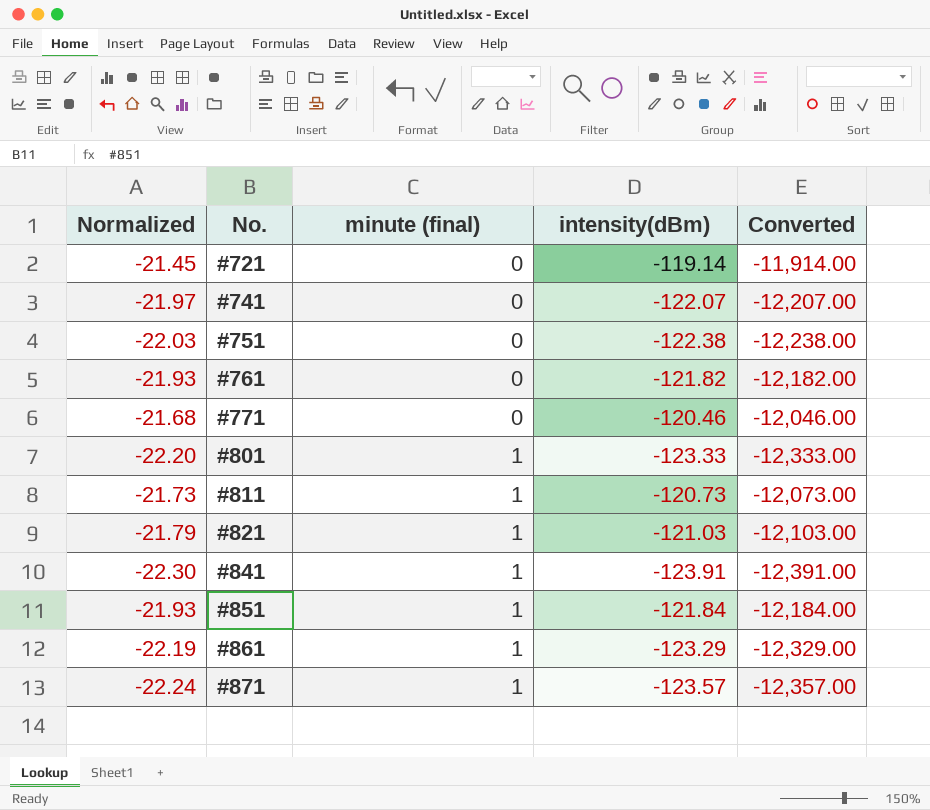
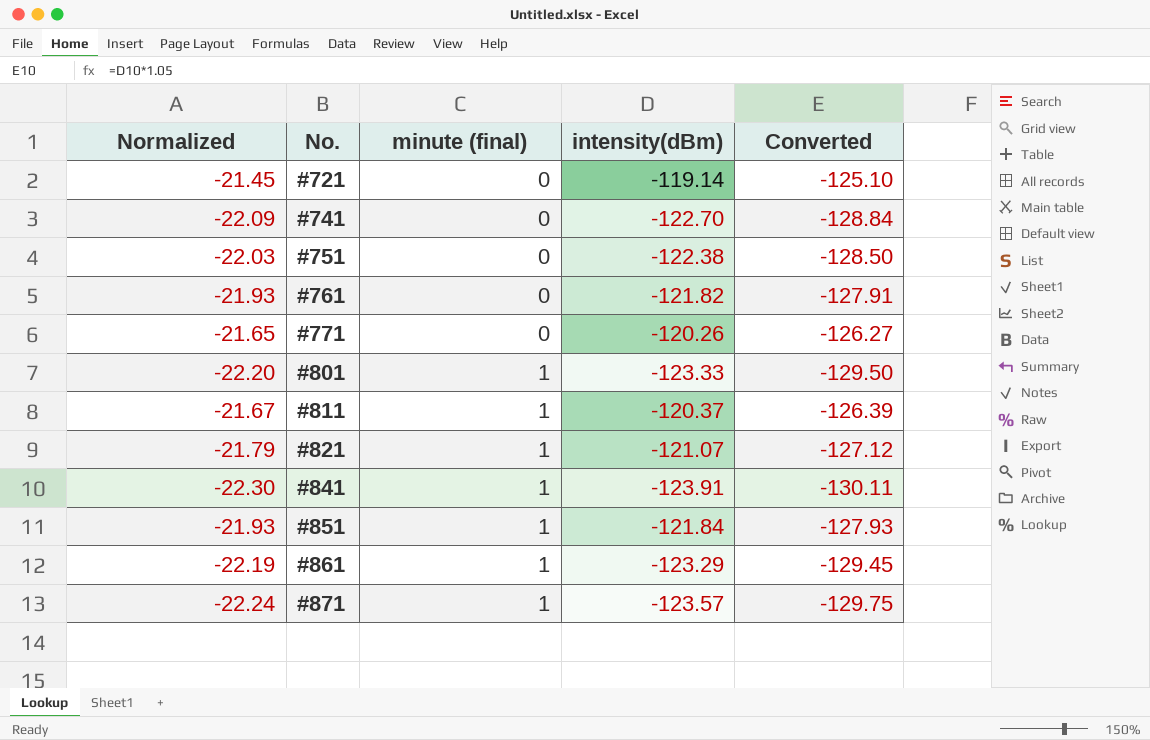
column Converted | formula: [intensity(dBm)] * 100 -> [intensity(dBm)] * 1.05
#741 | Normalized: -21.97 -> -22.09
#741 | intensity(dBm): -122.07 -> -122.70
#771 | Normalized: -21.68 -> -21.65
#771 | intensity(dBm): -120.46 -> -120.26
#811 | Normalized: -21.73 -> -21.67
#811 | intensity(dBm): -120.73 -> -120.37
#821 | intensity(dBm): -121.03 -> -121.07

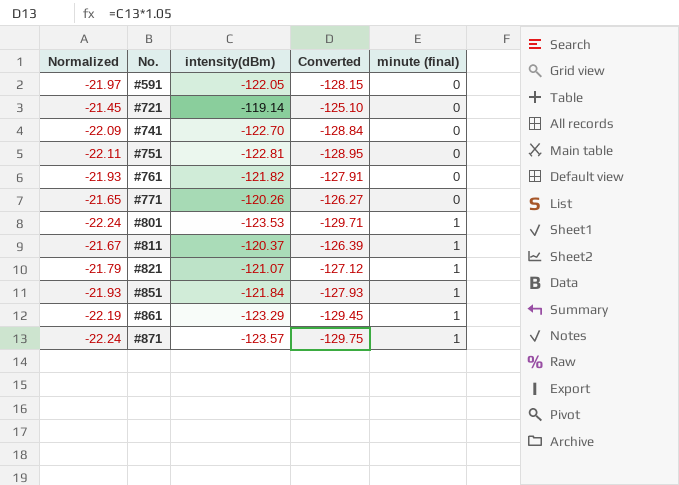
column minute (final) | position: 3 -> 5
row #841: -22.30 | 1 | -123.91 | -130.11 -> none
row #591: none -> -21.97 | -122.05 | -128.15 | 0
#751 | Normalized: -22.03 -> -22.11
#751 | intensity(dBm): -122.38 -> -122.81
#751 | Converted: -128.50 -> -128.95
#801 | Normalized: -22.20 -> -22.24
#801 | intensity(dBm): -123.33 -> -123.53
#801 | Converted: -129.50 -> -129.71

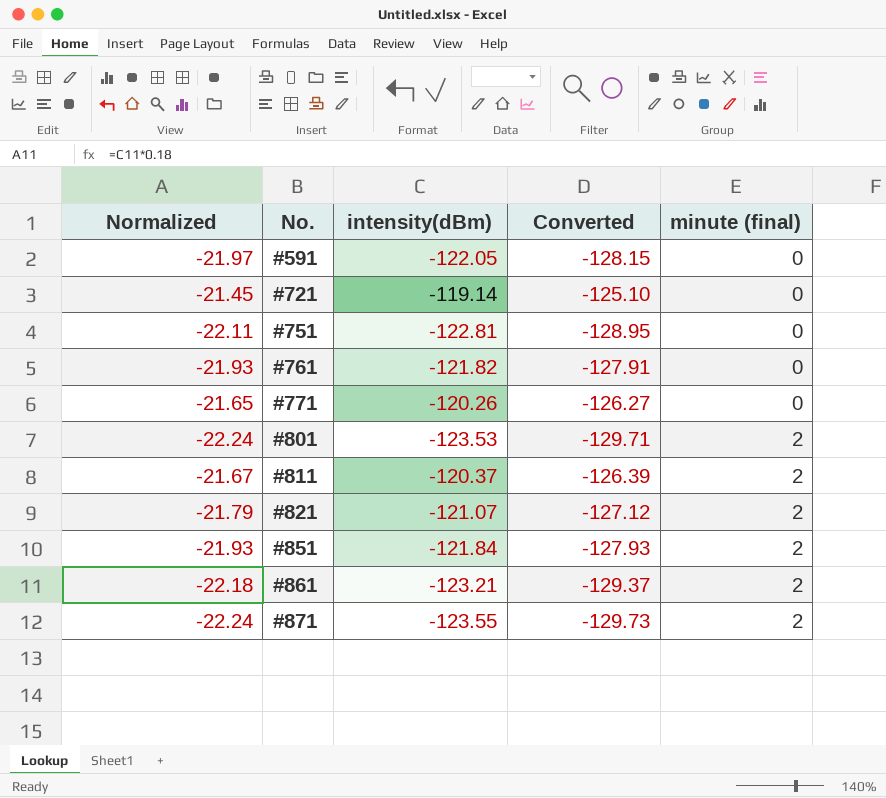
row #741: -22.09 | -122.70 | -128.84 | 0 -> none
#801 | minute (final): 1 -> 2
#811 | minute (final): 1 -> 2
#821 | minute (final): 1 -> 2
#851 | minute (final): 1 -> 2
#861 | Normalized: -22.19 -> -22.18
#861 | intensity(dBm): -123.29 -> -123.21
#861 | Converted: -129.45 -> -129.37
#861 | minute (final): 1 -> 2
#871 | intensity(dBm): -123.57 -> -123.55
#871 | Converted: -129.75 -> -129.73
#871 | minute (final): 1 -> 2

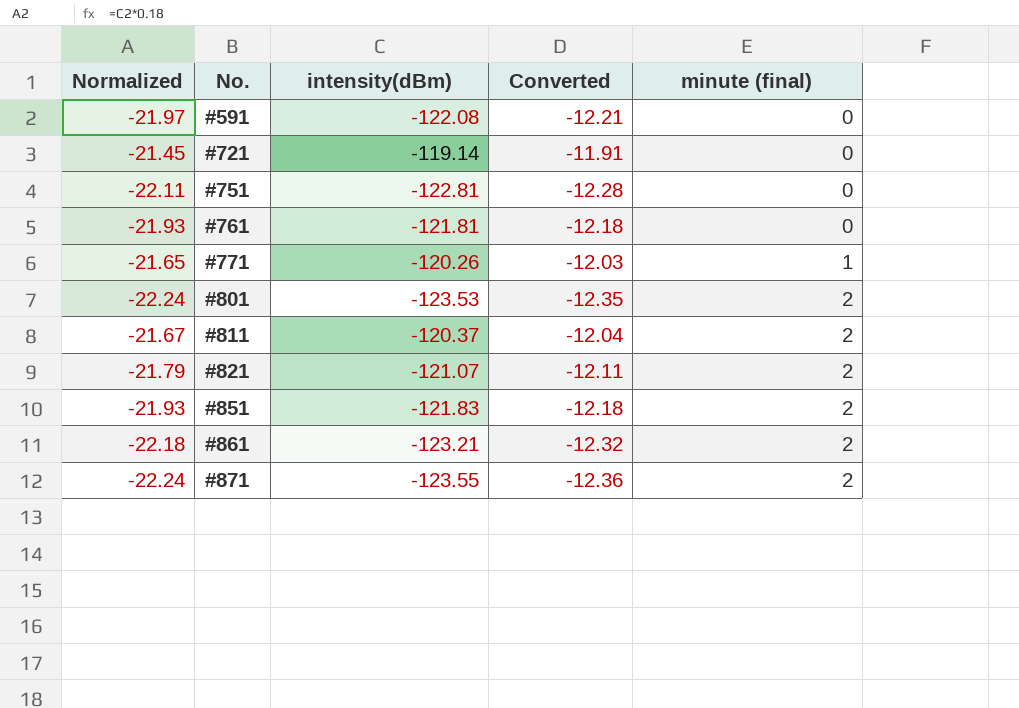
column Converted | formula: [intensity(dBm)] * 1.05 -> [intensity(dBm)] * 0.1
#591 | intensity(dBm): -122.05 -> -122.08
#761 | intensity(dBm): -121.82 -> -121.81
#771 | minute (final): 0 -> 1
#851 | intensity(dBm): -121.84 -> -121.83

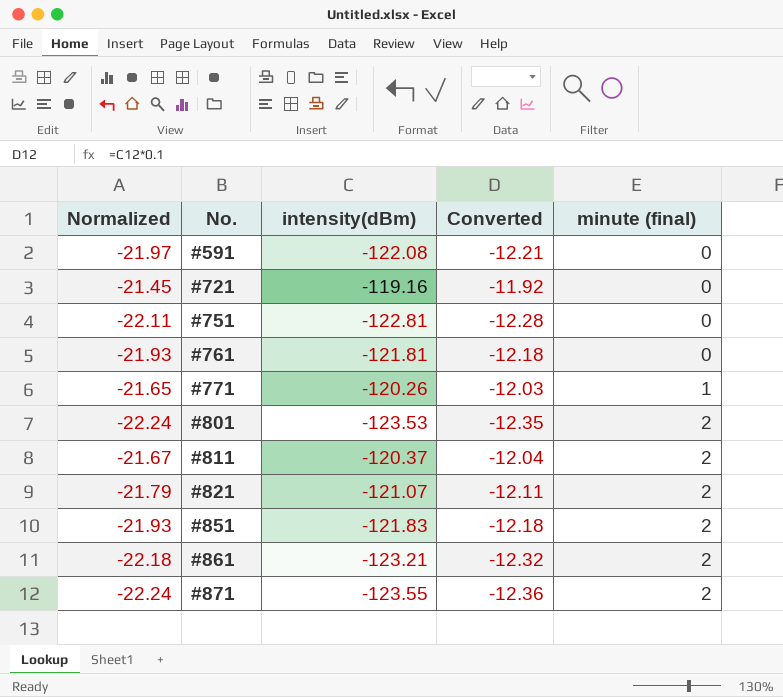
#721 | intensity(dBm): -119.14 -> -119.16
#721 | Converted: -11.91 -> -11.92

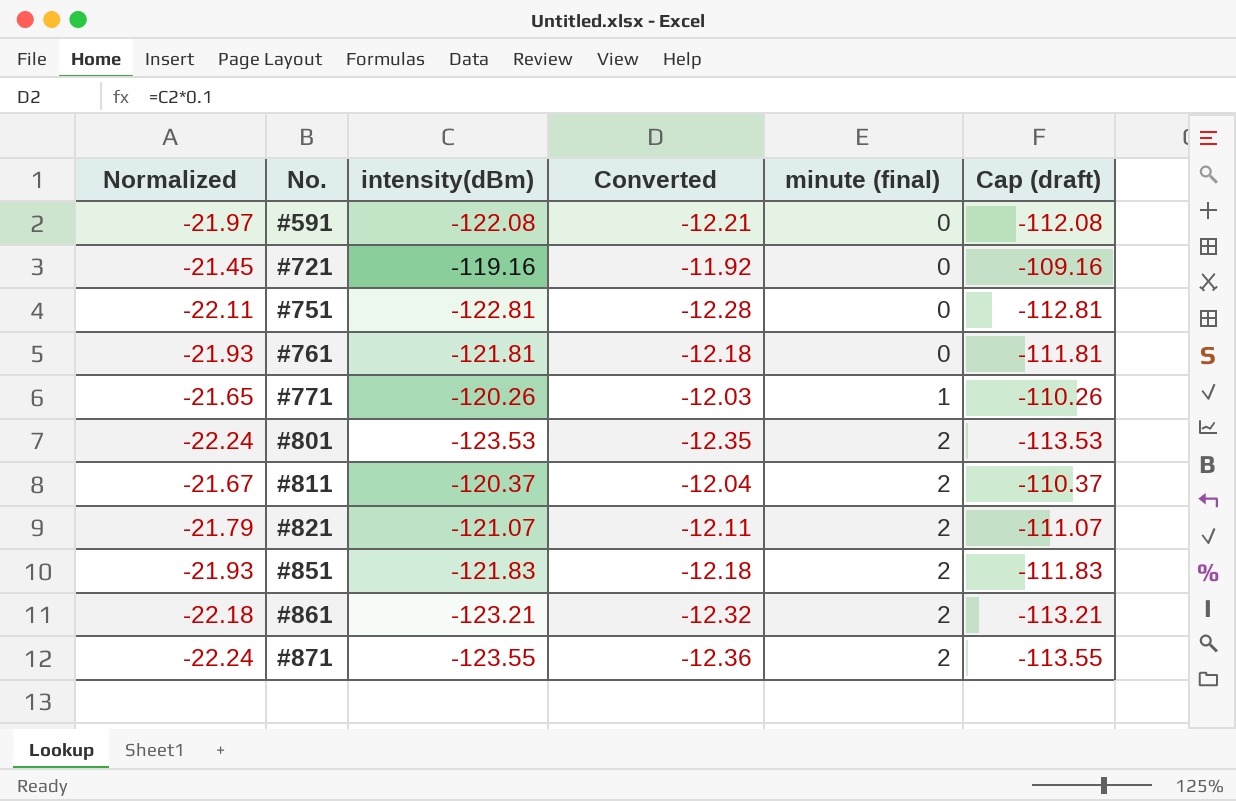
column Cap (draft) | formula: none -> [intensity(dBm)] + 10

